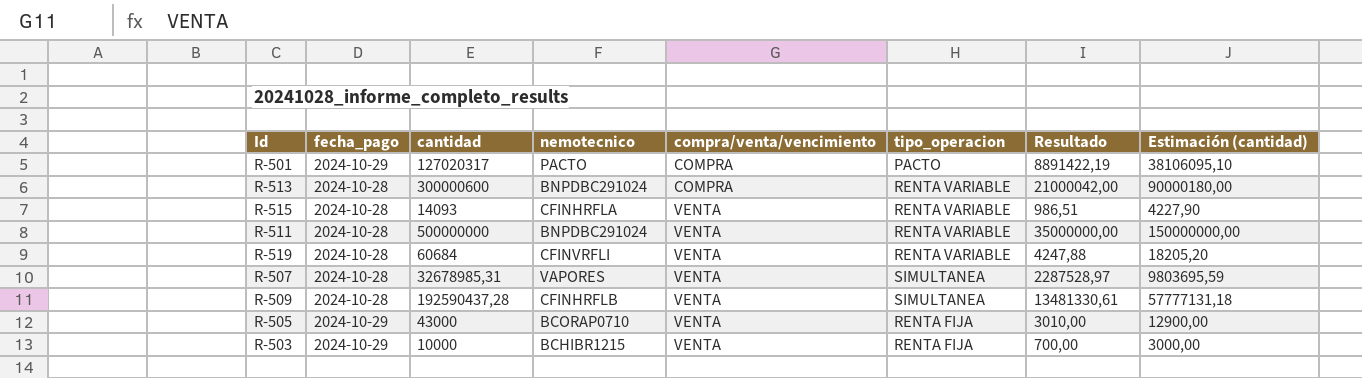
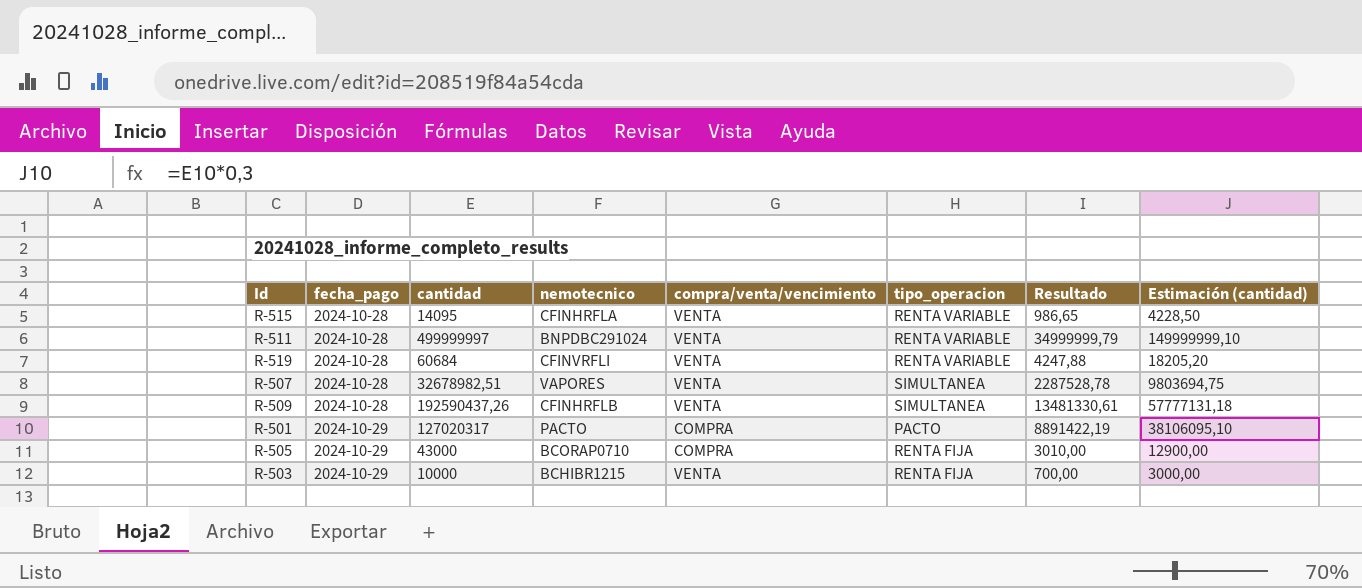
row order: compra/venta/vencimiento ascending -> fecha_pago ascending
row R-513: 2024-10-28 | 300000600 | BNPDBC291024 | COMPRA | RENTA VARIABLE | 21000042,00 | 90000180,00 -> none
R-515 | cantidad: 14093 -> 14095
R-515 | Resultado: 986,51 -> 986,65
R-515 | Estimación (cantidad): 4227,90 -> 4228,50
R-511 | cantidad: 500000000 -> 499999997
R-511 | Resultado: 35000000,00 -> 34999999,79
R-511 | Estimación (cantidad): 150000000,00 -> 149999999,10
R-507 | cantidad: 32678985,31 -> 32678982,51
R-507 | Resultado: 2287528,97 -> 2287528,78
R-507 | Estimación (cantidad): 9803695,59 -> 9803694,75
R-509 | cantidad: 192590437,28 -> 192590437,26
R-505 | compra/venta/vencimiento: VENTA -> COMPRA

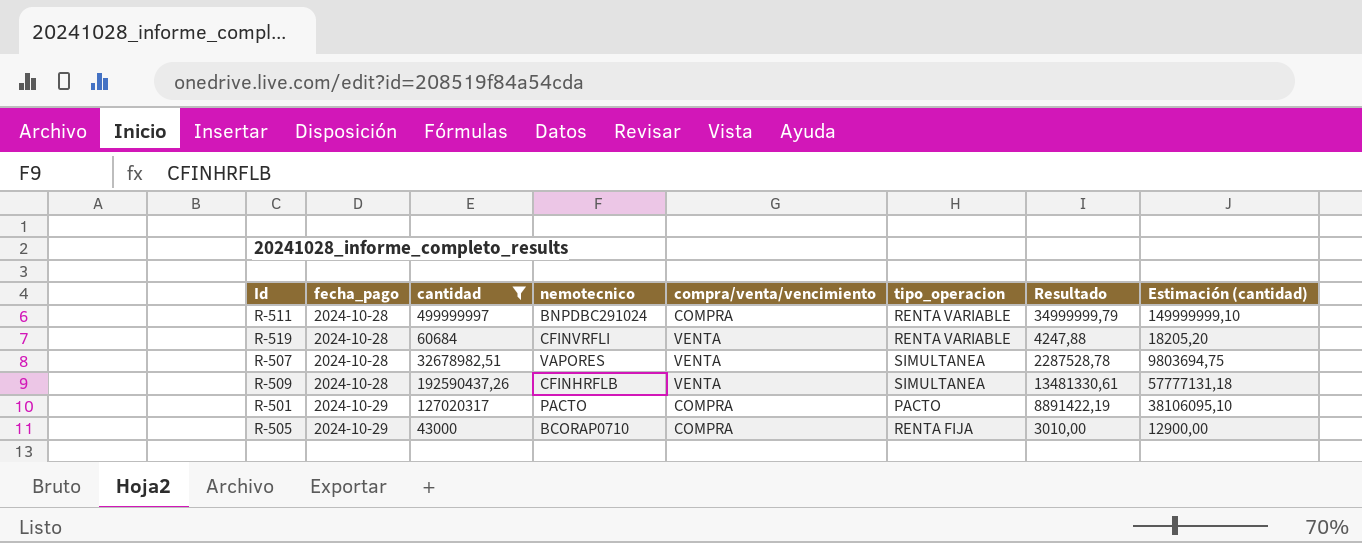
filter: none -> cantidad >= 43000
R-511 | compra/venta/vencimiento: VENTA -> COMPRA

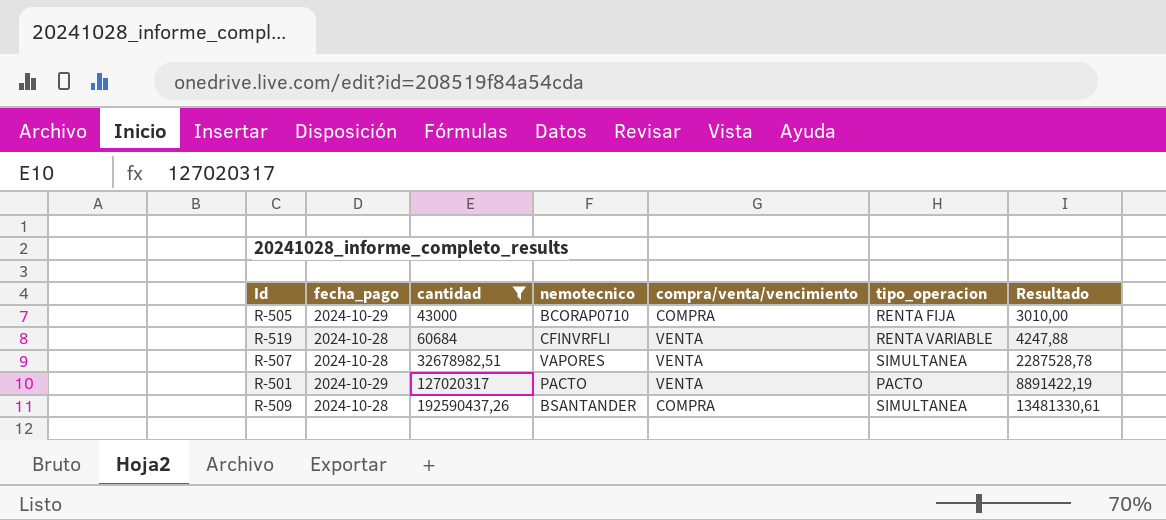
row order: fecha_pago ascending -> cantidad ascending
column Estimación (cantidad) | formula: [cantidad] * 0,3 -> none
row R-511: 2024-10-28 | 499999997 | BNPDBC291024 | COMPRA | RENTA VARIABLE | 34999999,79 | 149999999,10 -> none
R-501 | compra/venta/vencimiento: COMPRA -> VENTA
R-509 | nemotecnico: CFINHRFLB -> BSANTANDER
R-509 | compra/venta/vencimiento: VENTA -> COMPRA

